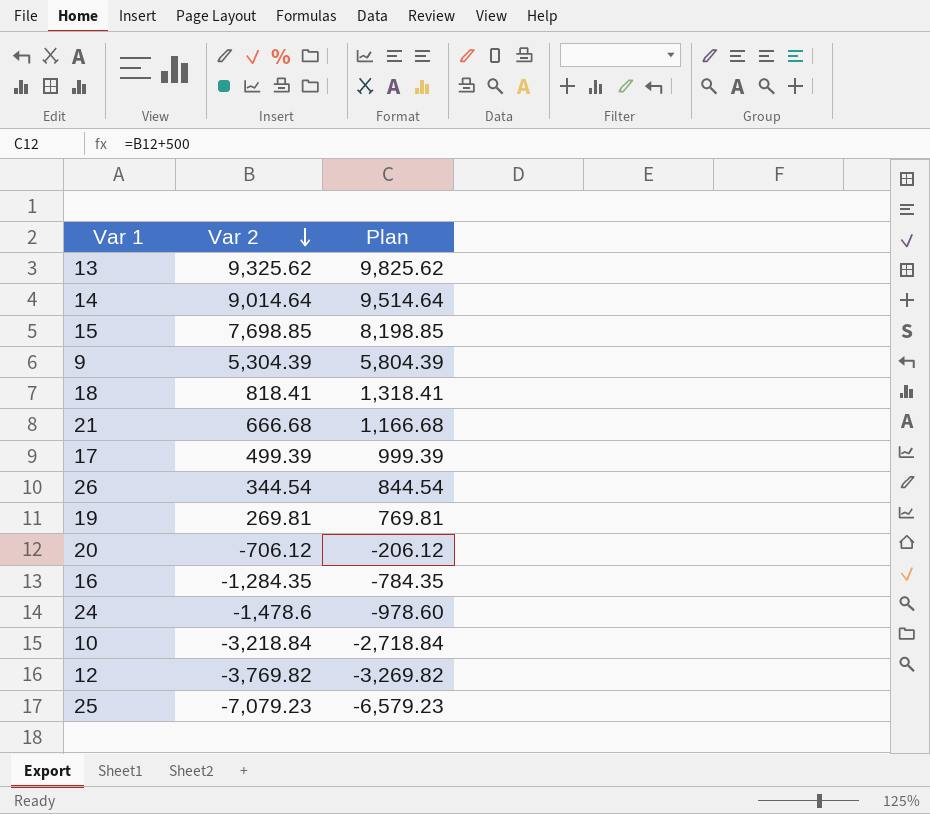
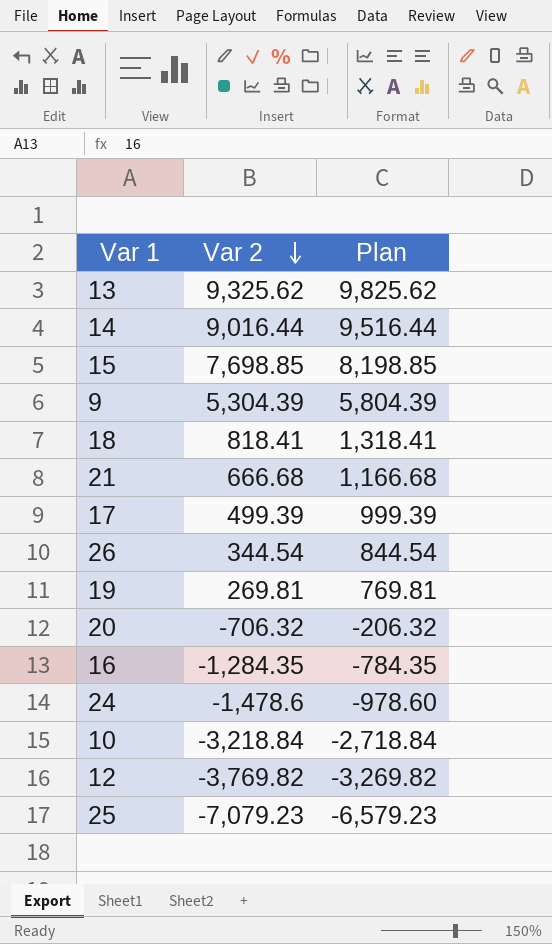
14 | Var 2: 9,014.64 -> 9,016.44
14 | Plan: 9,514.64 -> 9,516.44
20 | Var 2: -706.12 -> -706.32
20 | Plan: -206.12 -> -206.32

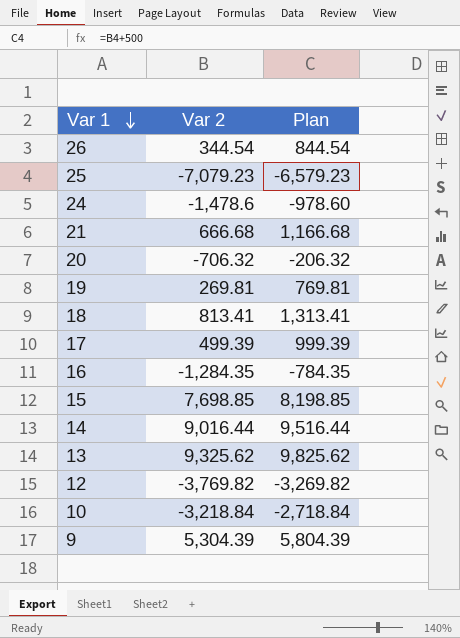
row order: Var 2 descending -> Var 1 descending
18 | Var 2: 818.41 -> 813.41
18 | Plan: 1,318.41 -> 1,313.41

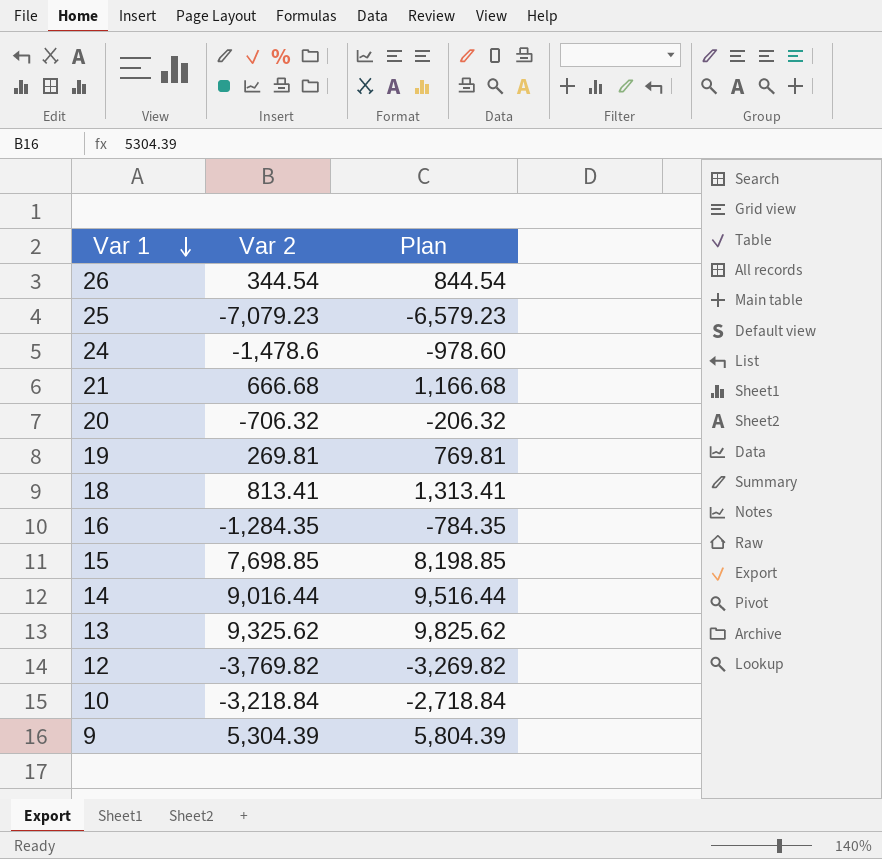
row 17: 499.39 | 999.39 -> none

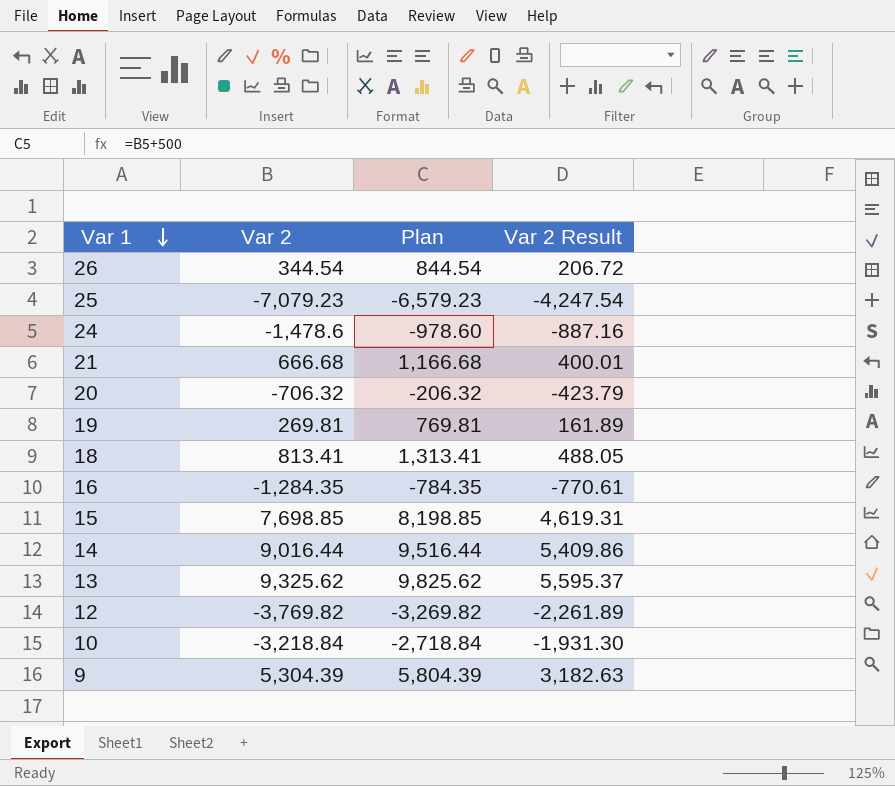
column Var 2 Result | formula: none -> [Var 2] * 0.6

